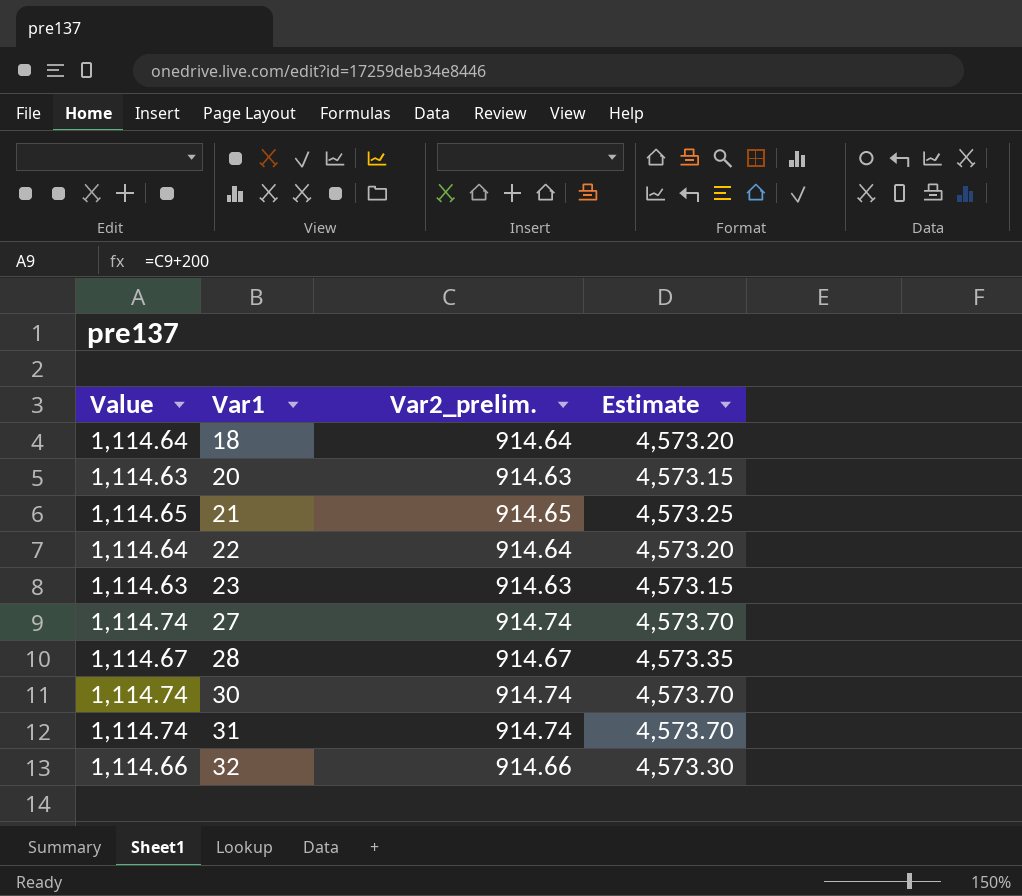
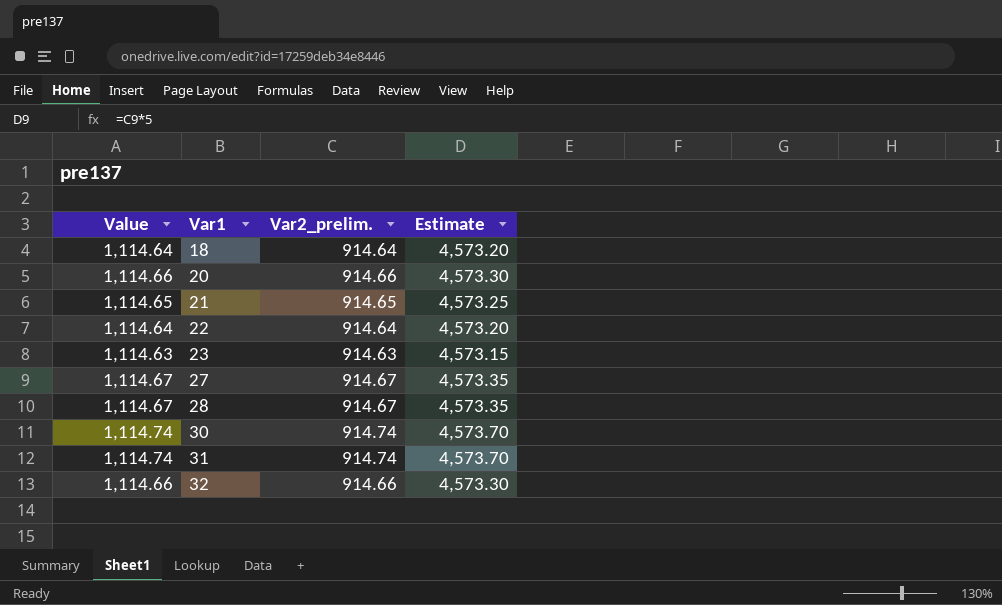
20 | Value: 1,114.63 -> 1,114.66
20 | Var2_prelim.: 914.63 -> 914.66
20 | Estimate: 4,573.15 -> 4,573.30
27 | Value: 1,114.74 -> 1,114.67
27 | Var2_prelim.: 914.74 -> 914.67
27 | Estimate: 4,573.70 -> 4,573.35

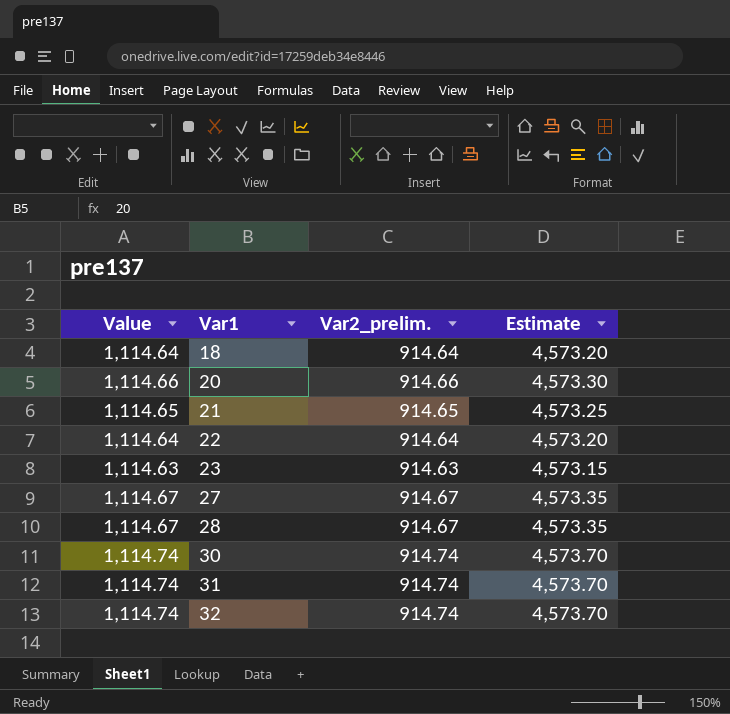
32 | Value: 1,114.66 -> 1,114.74
32 | Var2_prelim.: 914.66 -> 914.74
32 | Estimate: 4,573.30 -> 4,573.70

